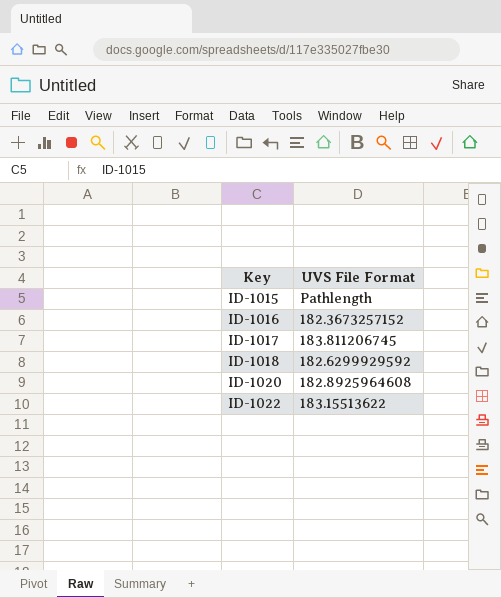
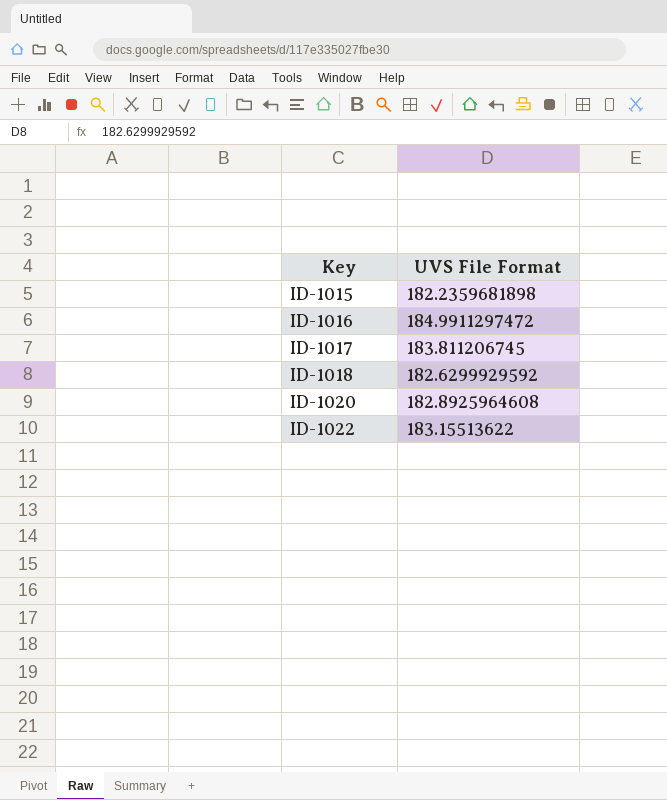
ID-1015 | UVS File Format: Pathlength -> 182.2359681898
ID-1016 | UVS File Format: 182.3673257152 -> 184.9911297472

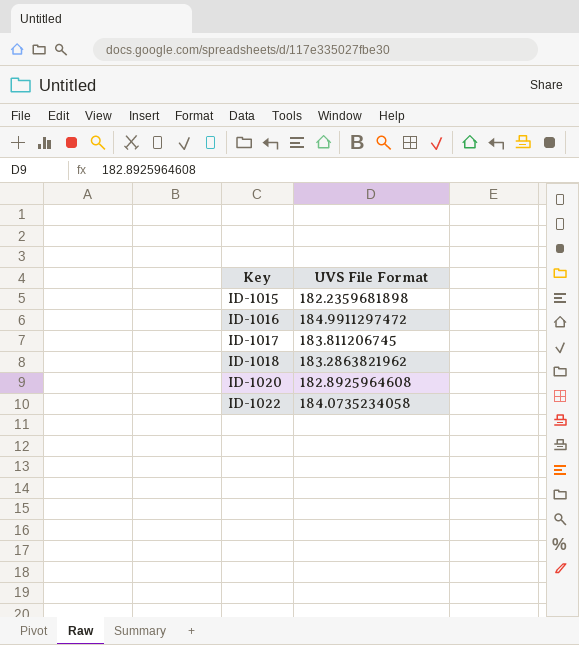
ID-1018 | UVS File Format: 182.6299929592 -> 183.2863821962
ID-1022 | UVS File Format: 183.15513622 -> 184.0735234058

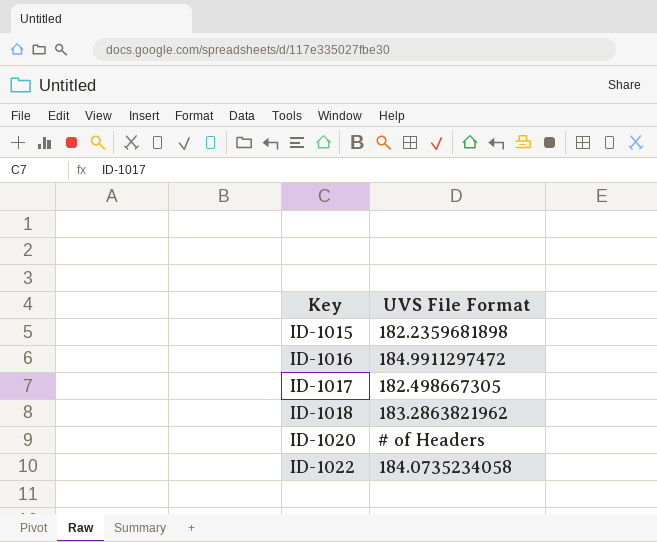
ID-1017 | UVS File Format: 183.811206745 -> 182.498667305
ID-1020 | UVS File Format: 182.8925964608 -> # of Headers

